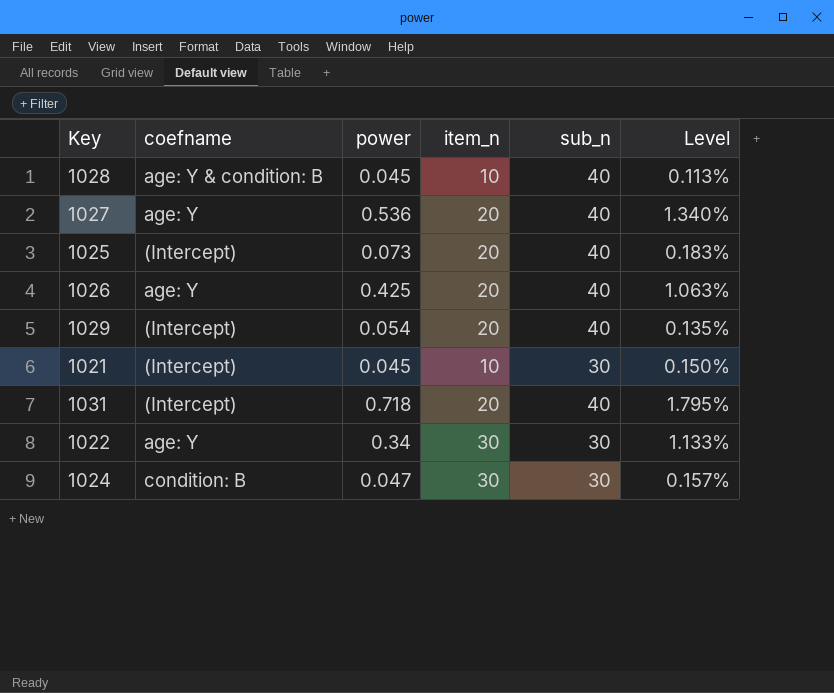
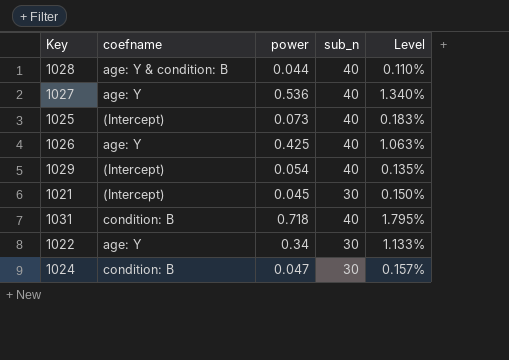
column item_n | position: 4 -> none
1028 | power: 0.045 -> 0.044
1028 | Level: 0.113% -> 0.110%
1031 | coefname: (Intercept) -> condition: B

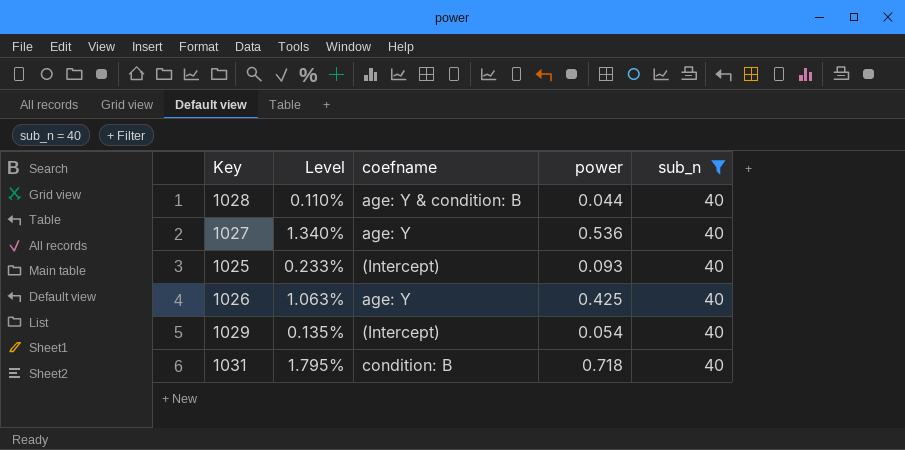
filter: none -> sub_n = 40
column Level | position: 5 -> 2
1025 | Level: 0.183% -> 0.233%
1025 | power: 0.073 -> 0.093

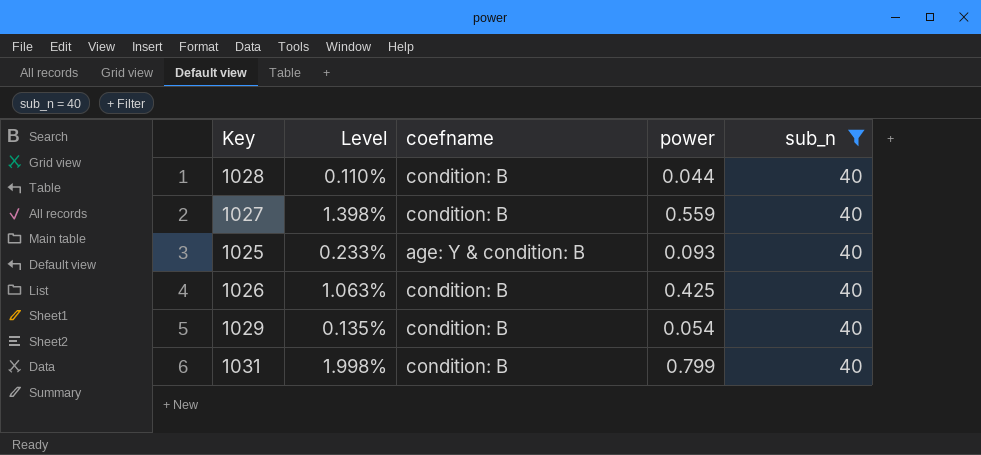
1028 | coefname: age: Y & condition: B -> condition: B
1027 | Level: 1.340% -> 1.398%
1027 | coefname: age: Y -> condition: B
1027 | power: 0.536 -> 0.559
1025 | coefname: (Intercept) -> age: Y & condition: B
1026 | coefname: age: Y -> condition: B
1029 | coefname: (Intercept) -> condition: B
1031 | Level: 1.795% -> 1.998%
1031 | power: 0.718 -> 0.799

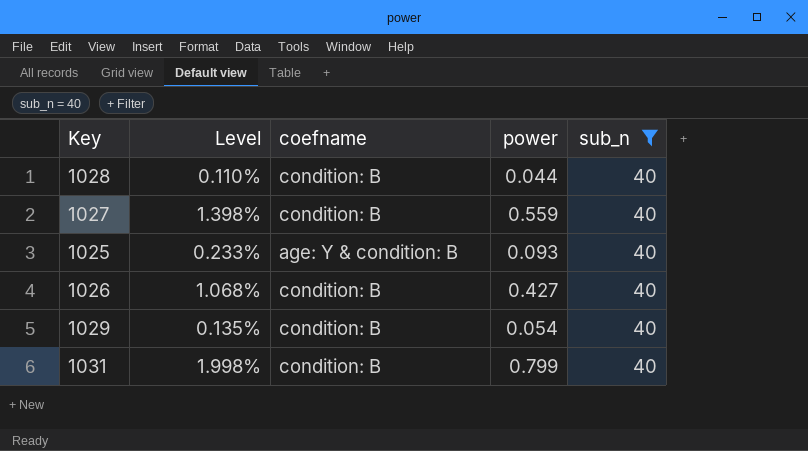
1026 | Level: 1.063% -> 1.068%
1026 | power: 0.425 -> 0.427

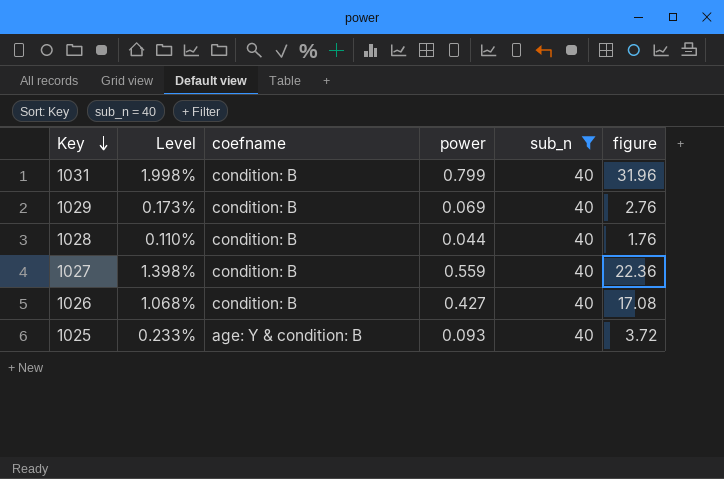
row order: none -> Key descending
column figure | formula: none -> [power] * [sub_n]
1029 | Level: 0.135% -> 0.173%
1029 | power: 0.054 -> 0.069

